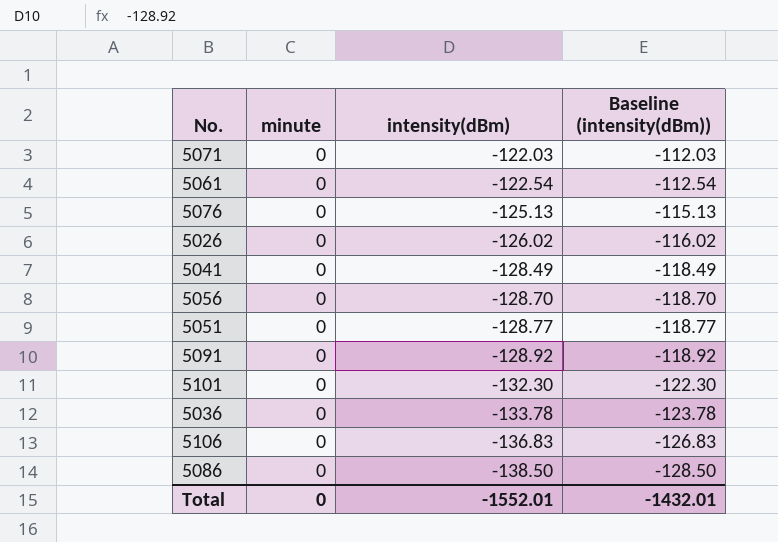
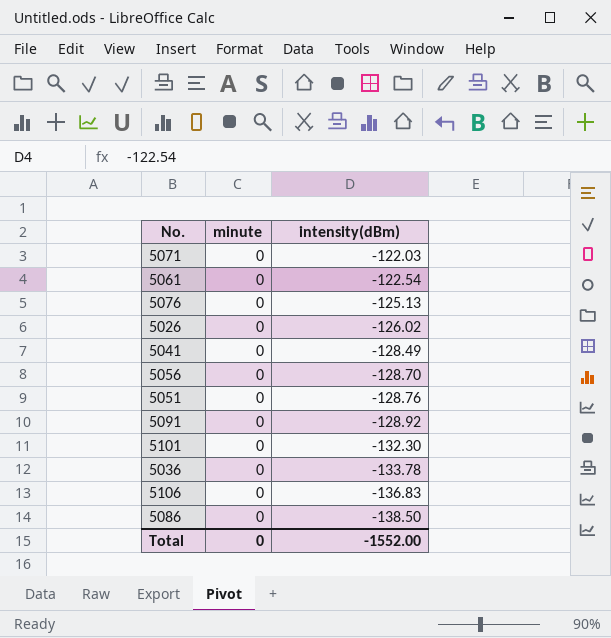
column Baseline (intensity(dBm)) | formula: [intensity(dBm)] + 10 -> none
5051 | intensity(dBm): -128.77 -> -128.76
Total | intensity(dBm): -1552.01 -> -1552.00

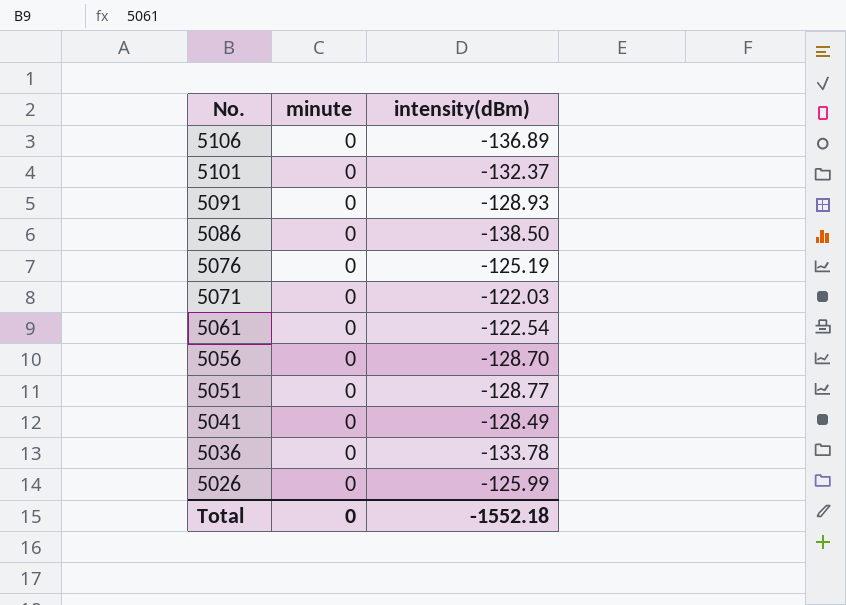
row order: intensity(dBm) descending -> No. descending
5106 | intensity(dBm): -136.83 -> -136.89
5101 | intensity(dBm): -132.30 -> -132.37
5091 | intensity(dBm): -128.92 -> -128.93
5076 | intensity(dBm): -125.13 -> -125.19
5051 | intensity(dBm): -128.76 -> -128.77
5026 | intensity(dBm): -126.02 -> -125.99
Total | intensity(dBm): -1552.00 -> -1552.18

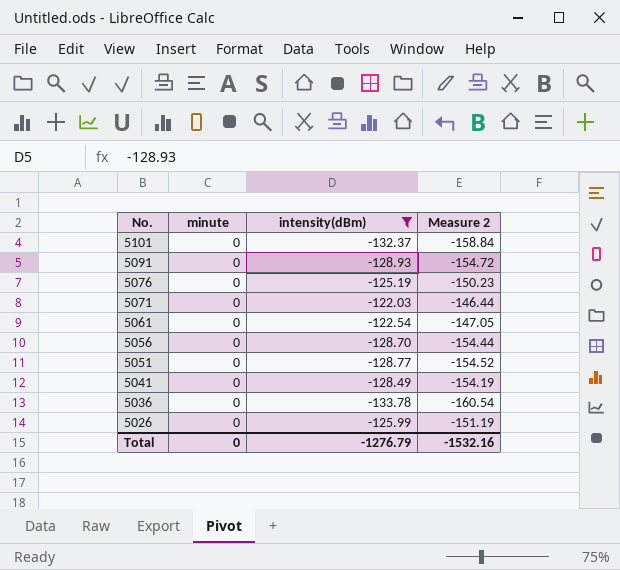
filter: none -> intensity(dBm) >= -133.78
column Measure 2 | formula: none -> [intensity(dBm)] * 1.2
Total | intensity(dBm): -1552.18 -> -1276.79

